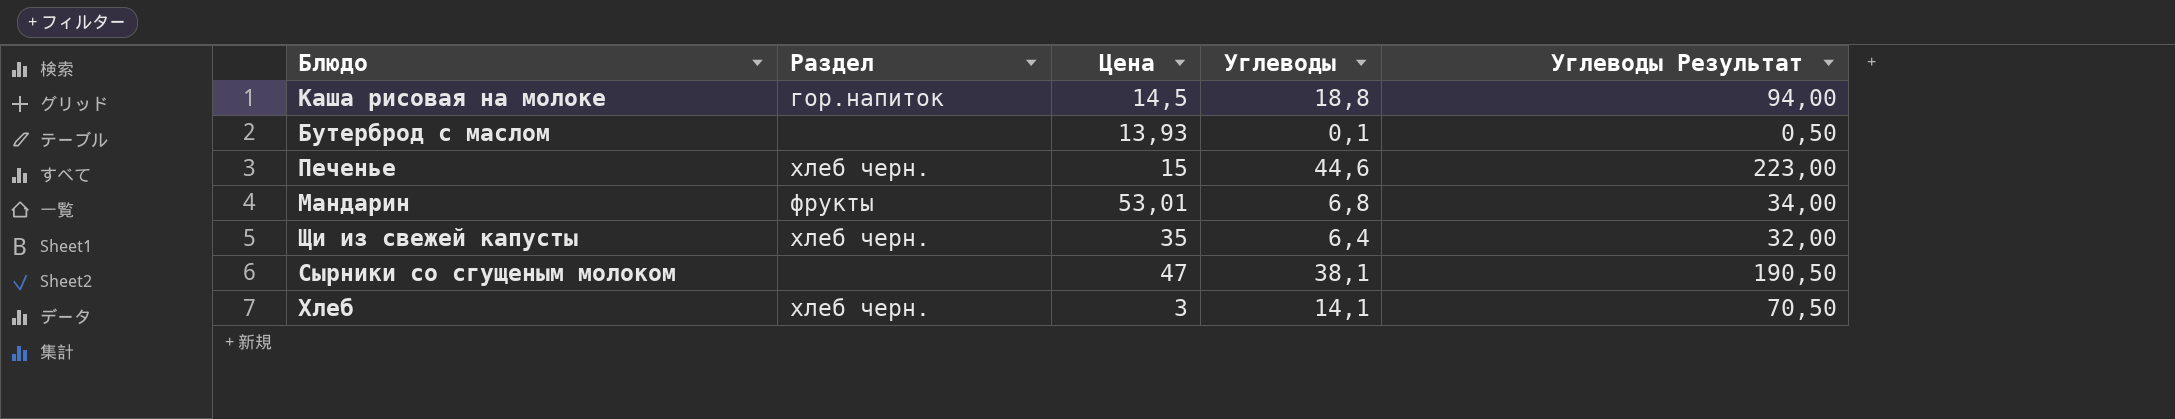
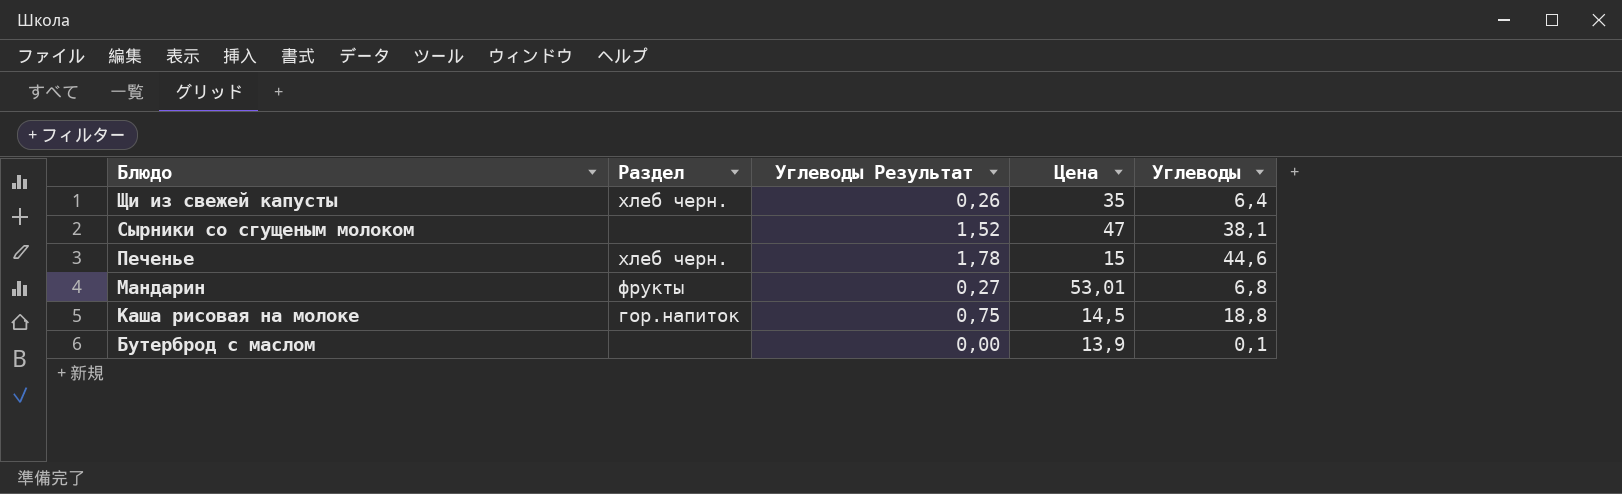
row order: none -> Блюдо descending
column Углеводы Результат | formula: [Углеводы] * 5 -> [Углеводы] * 0,04
column Углеводы Результат | position: 5 -> 3
row Хлеб: хлеб черн. | 3 | 14,1 | 70,50 -> none
Бутерброд с маслом | Цена: 13,93 -> 13,9

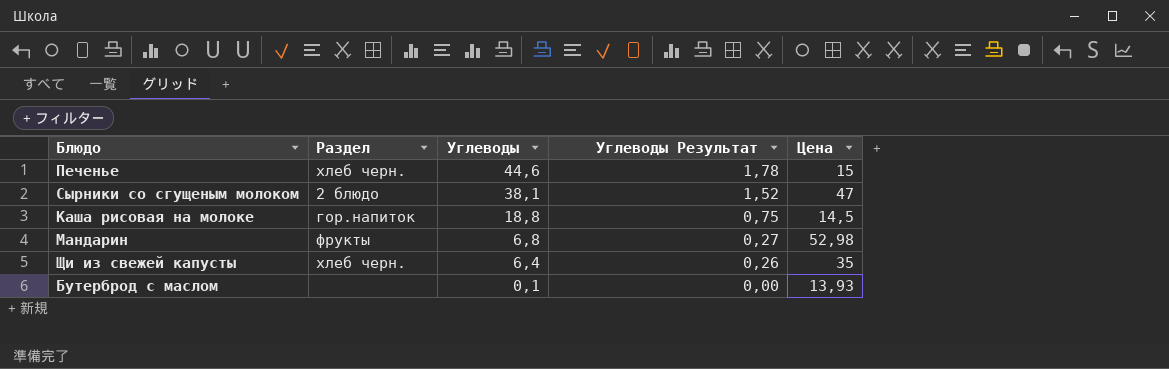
row order: Блюдо descending -> Углеводы descending
column Углеводы | position: 5 -> 3
Сырники со сгущеным молоком | Раздел: none -> 2 блюдо
Мандарин | Цена: 53,01 -> 52,98
Бутерброд с маслом | Цена: 13,9 -> 13,93

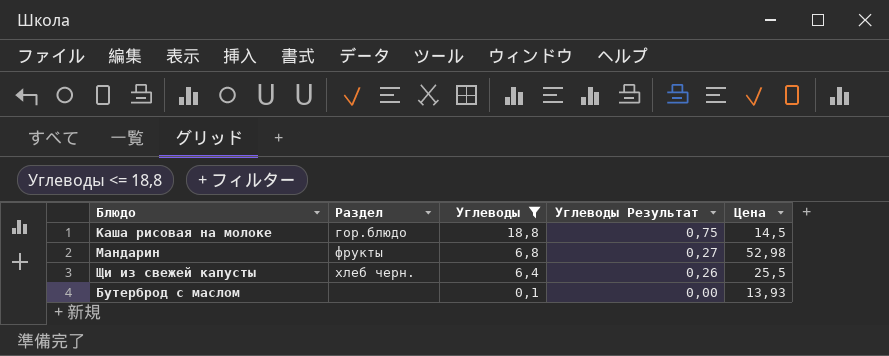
filter: none -> Углеводы <= 18,8
Каша рисовая на молоке | Раздел: гор.напиток -> гор.блюдо
Щи из свежей капусты | Цена: 35 -> 25,5

